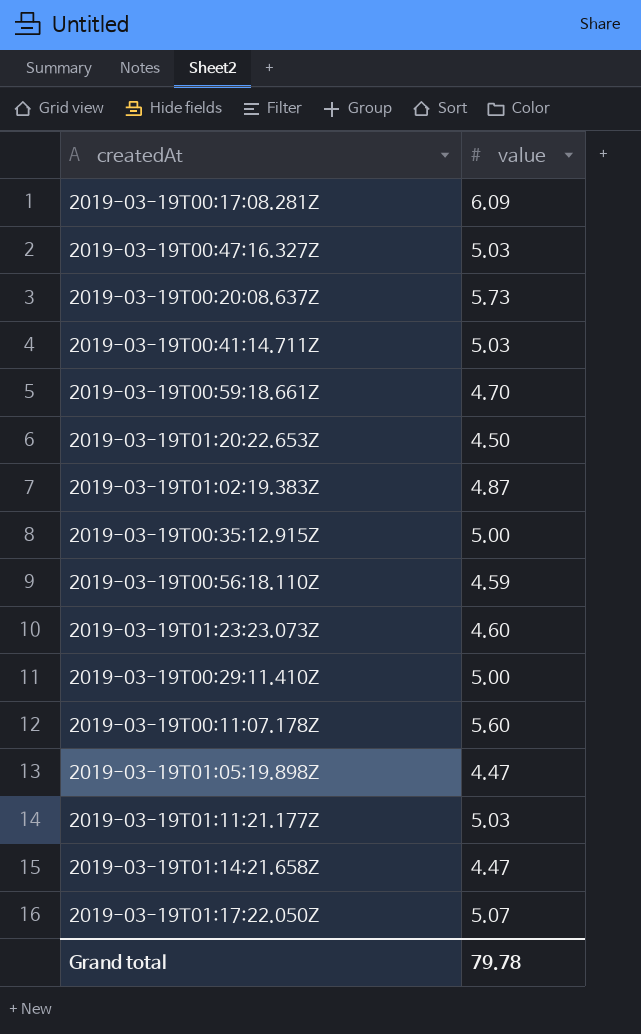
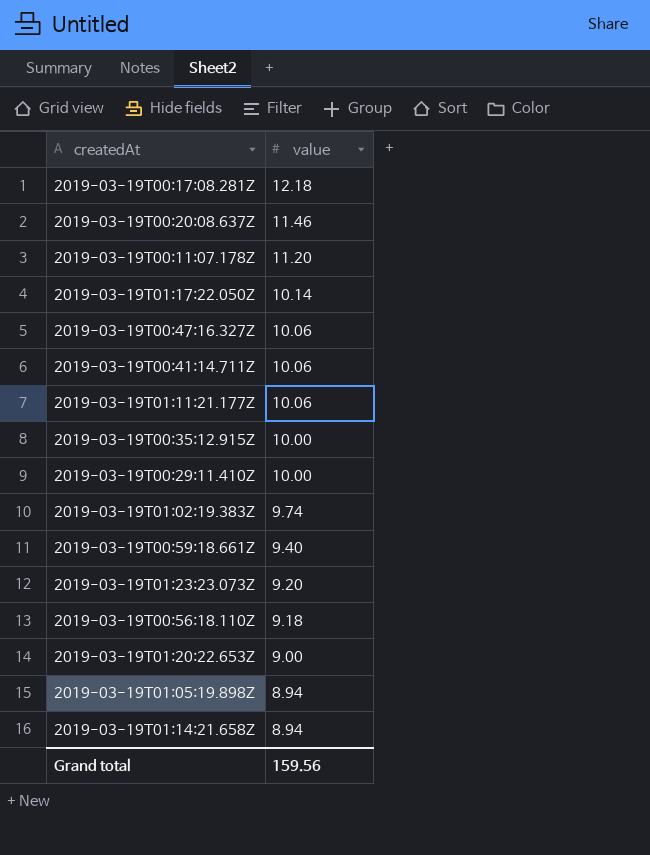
row order: none -> value descending
2019-03-19T00:17:08.281Z | value: 6.09 -> 12.18
2019-03-19T00:20:08.637Z | value: 5.73 -> 11.46
2019-03-19T00:11:07.178Z | value: 5.60 -> 11.20
2019-03-19T01:17:22.050Z | value: 5.07 -> 10.14
2019-03-19T00:47:16.327Z | value: 5.03 -> 10.06
2019-03-19T00:41:14.711Z | value: 5.03 -> 10.06
2019-03-19T01:11:21.177Z | value: 5.03 -> 10.06
2019-03-19T00:35:12.915Z | value: 5.00 -> 10.00
2019-03-19T00:29:11.410Z | value: 5.00 -> 10.00
2019-03-19T01:02:19.383Z | value: 4.87 -> 9.74
2019-03-19T00:59:18.661Z | value: 4.70 -> 9.40
2019-03-19T01:23:23.073Z | value: 4.60 -> 9.20
2019-03-19T00:56:18.110Z | value: 4.59 -> 9.18
2019-03-19T01:20:22.653Z | value: 4.50 -> 9.00
2019-03-19T01:05:19.898Z | value: 4.47 -> 8.94
2019-03-19T01:14:21.658Z | value: 4.47 -> 8.94
Grand total | value: 79.78 -> 159.56

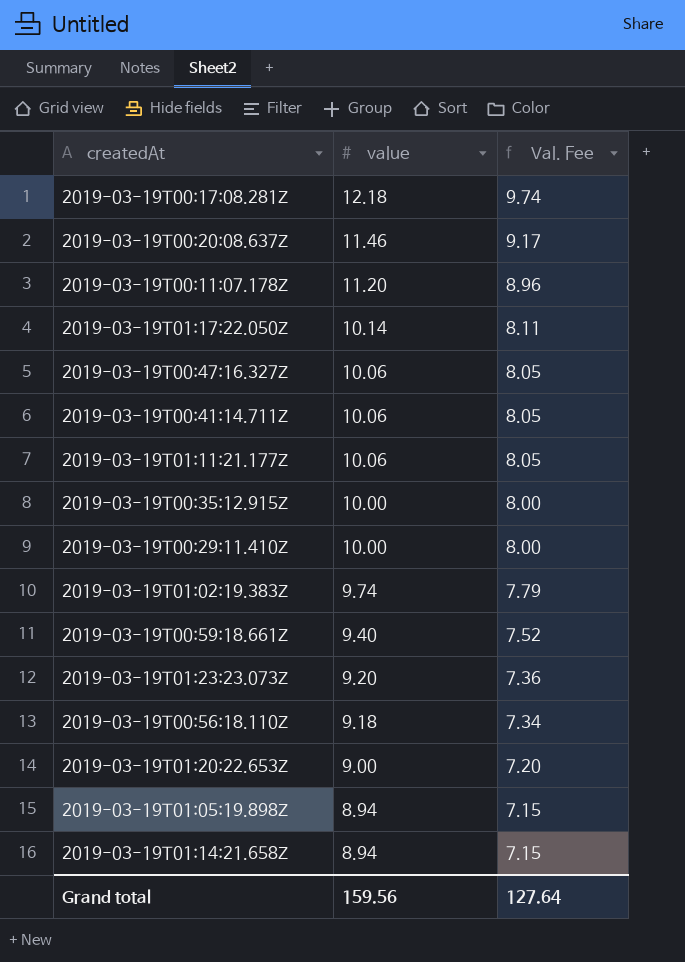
column Val. Fee | formula: none -> [value] * 0.8

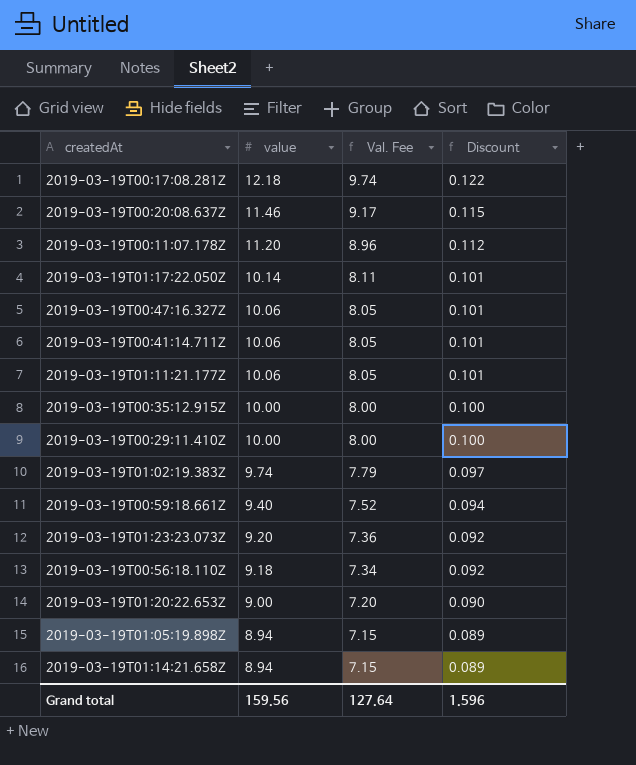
column Discount | formula: none -> [value] * 0.01

